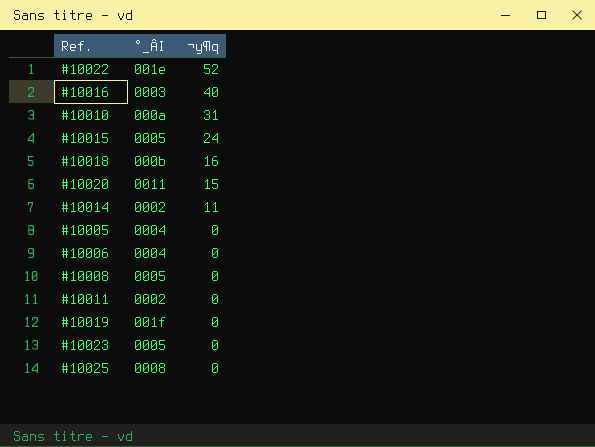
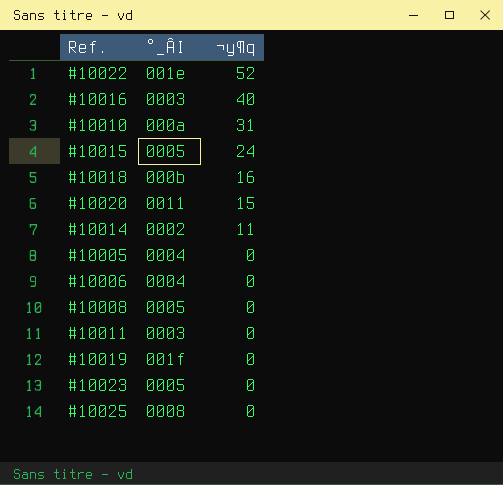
#10011 | °_ÂI: 0002 -> 0003

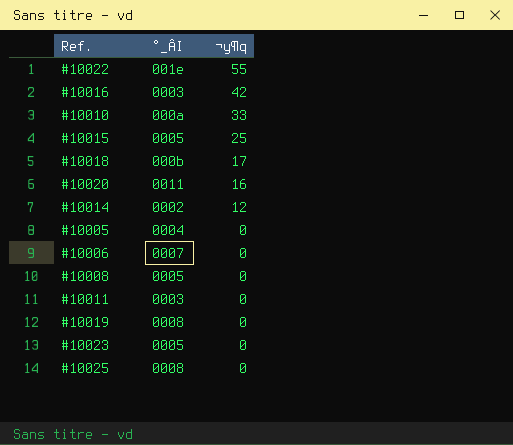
#10022 | ¬y¶q: 52 -> 55
#10016 | ¬y¶q: 40 -> 42
#10010 | ¬y¶q: 31 -> 33
#10015 | ¬y¶q: 24 -> 25
#10018 | ¬y¶q: 16 -> 17
#10020 | ¬y¶q: 15 -> 16
#10014 | ¬y¶q: 11 -> 12
#10006 | °_ÂI: 0004 -> 0007
#10019 | °_ÂI: 001f -> 0008

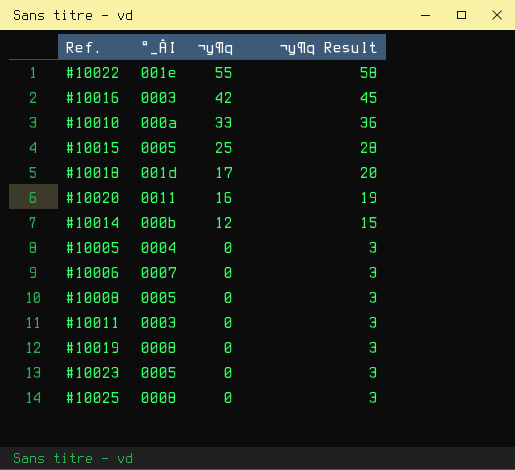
column ¬y¶q Result | formula: none -> [¬y¶q] + 3
#10018 | °_ÂI: 000b -> 001d
#10014 | °_ÂI: 0002 -> 000b

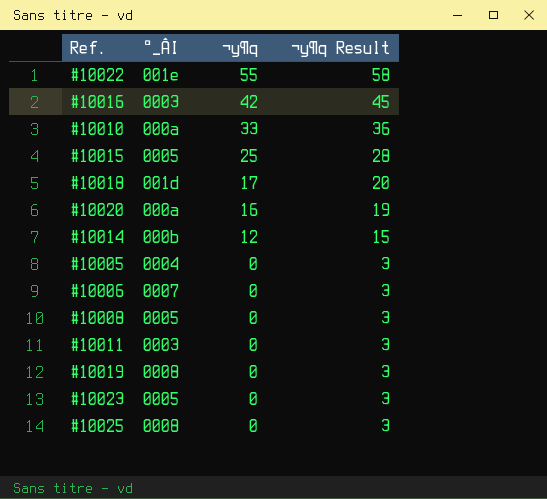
#10020 | °_ÂI: 0011 -> 000a

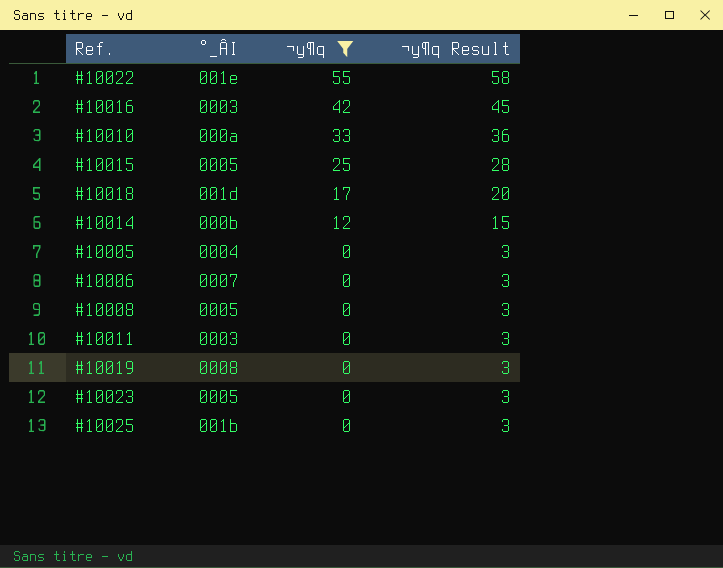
filter: none -> ¬y¶q != 16
#10025 | °_ÂI: 0008 -> 001b

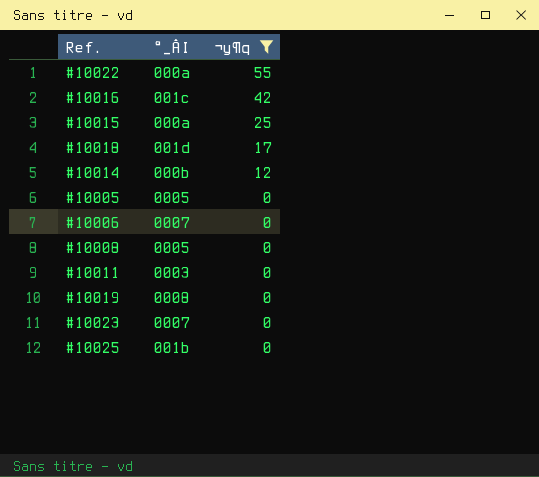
column ¬y¶q Result | formula: [¬y¶q] + 3 -> none
row #10010: 000a | 33 | 36 -> none
#10022 | °_ÂI: 001e -> 000a
#10016 | °_ÂI: 0003 -> 001c
#10015 | °_ÂI: 0005 -> 000a
#10005 | °_ÂI: 0004 -> 0005
#10023 | °_ÂI: 0005 -> 0007

